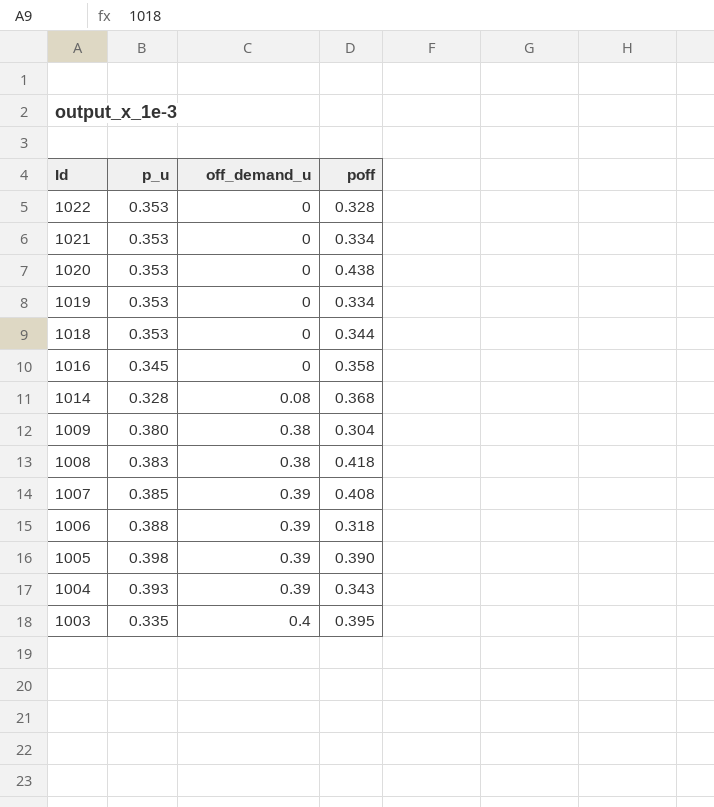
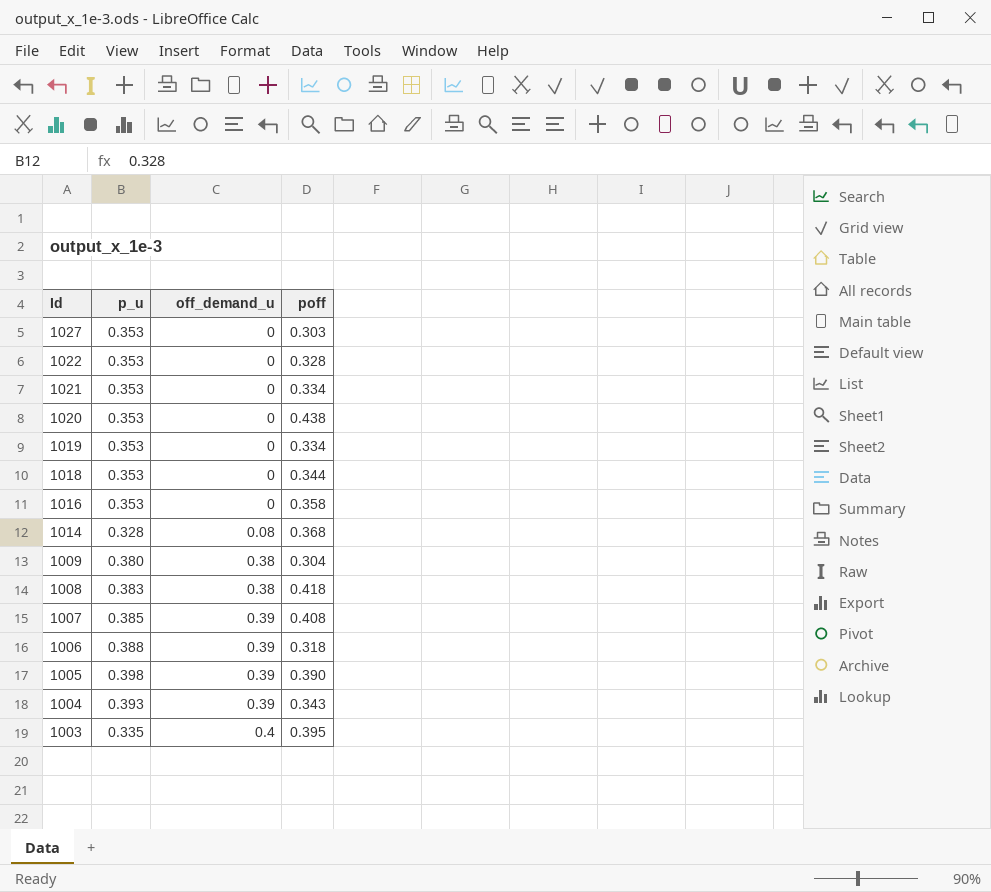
row 1027: none -> 0.353 | 0 | 0.303
1016 | p_u: 0.345 -> 0.353

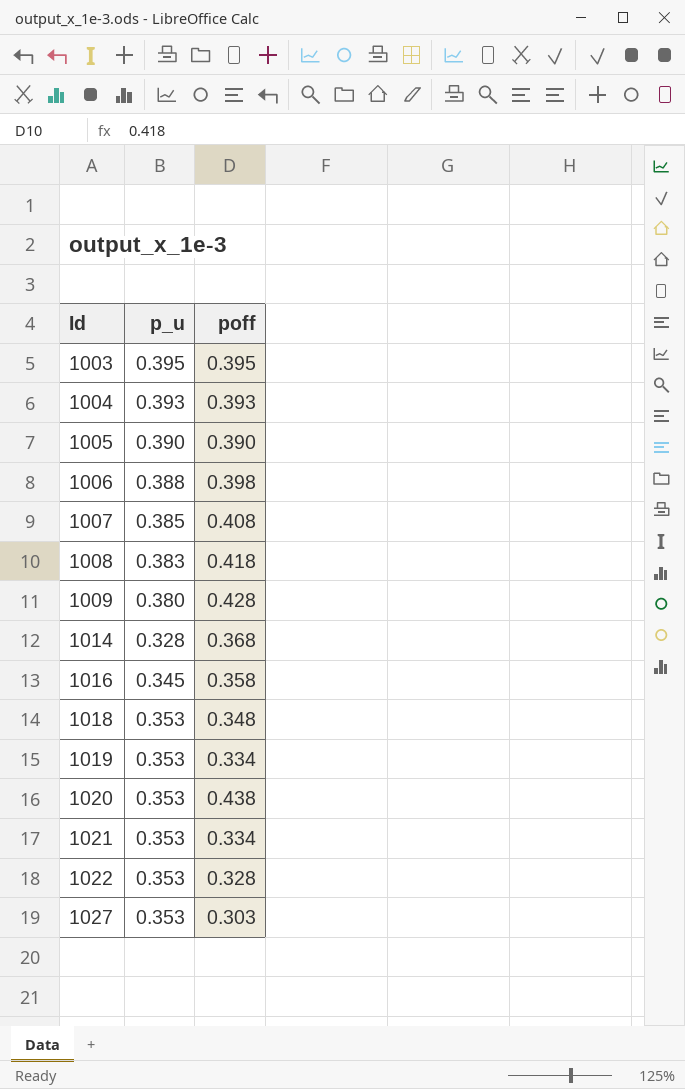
row order: Id descending -> Id ascending
column off_demand_u | position: 3 -> none
1003 | p_u: 0.335 -> 0.395
1004 | poff: 0.343 -> 0.393
1005 | p_u: 0.398 -> 0.390
1006 | poff: 0.318 -> 0.398
1009 | poff: 0.304 -> 0.428
1016 | p_u: 0.353 -> 0.345
1018 | poff: 0.344 -> 0.348

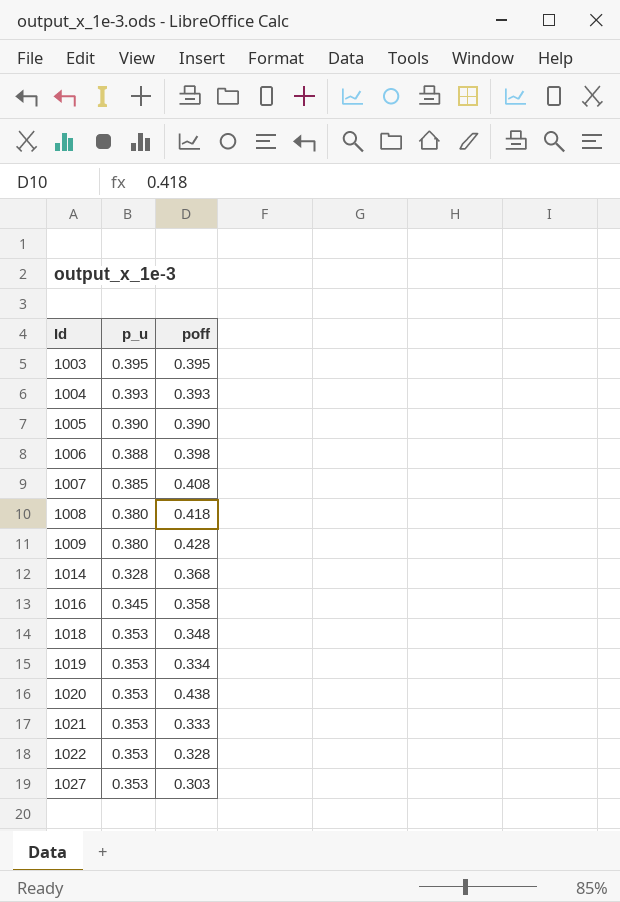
1008 | p_u: 0.383 -> 0.380
1021 | poff: 0.334 -> 0.333

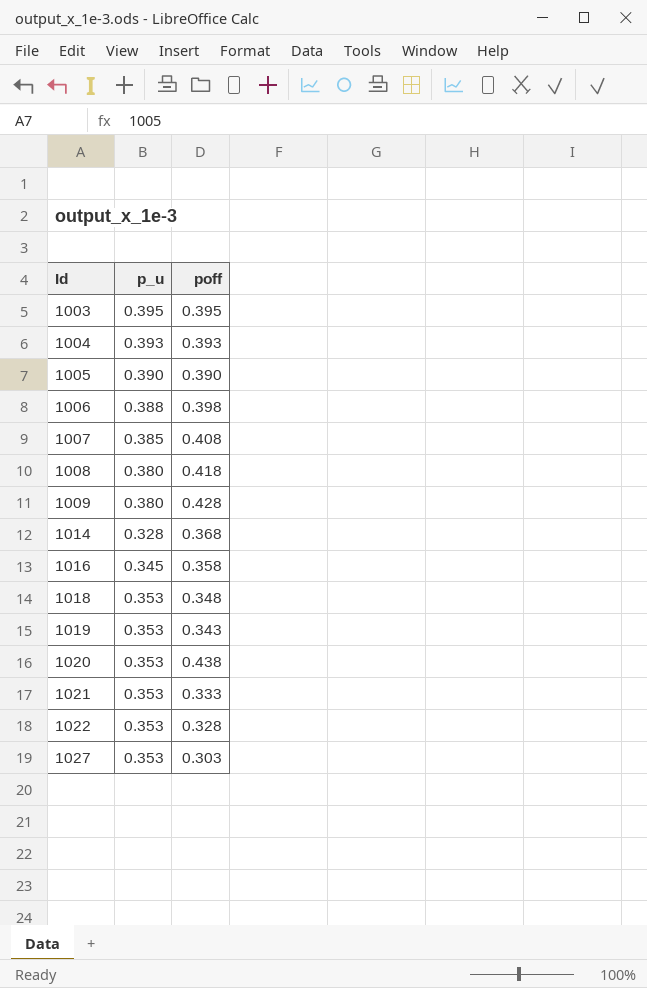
1019 | poff: 0.334 -> 0.343

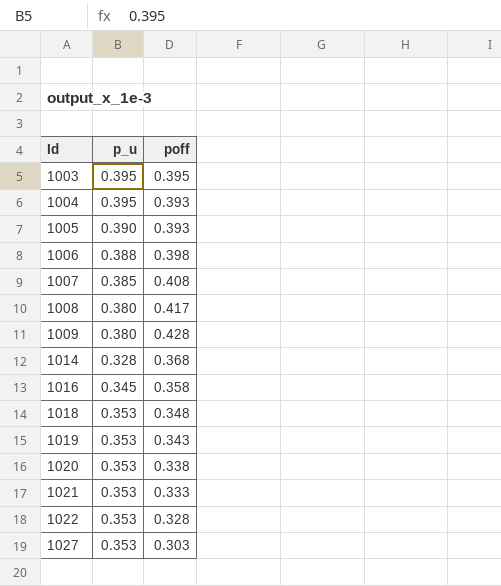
1004 | p_u: 0.393 -> 0.395
1005 | poff: 0.390 -> 0.393
1008 | poff: 0.418 -> 0.417
1020 | poff: 0.438 -> 0.338

